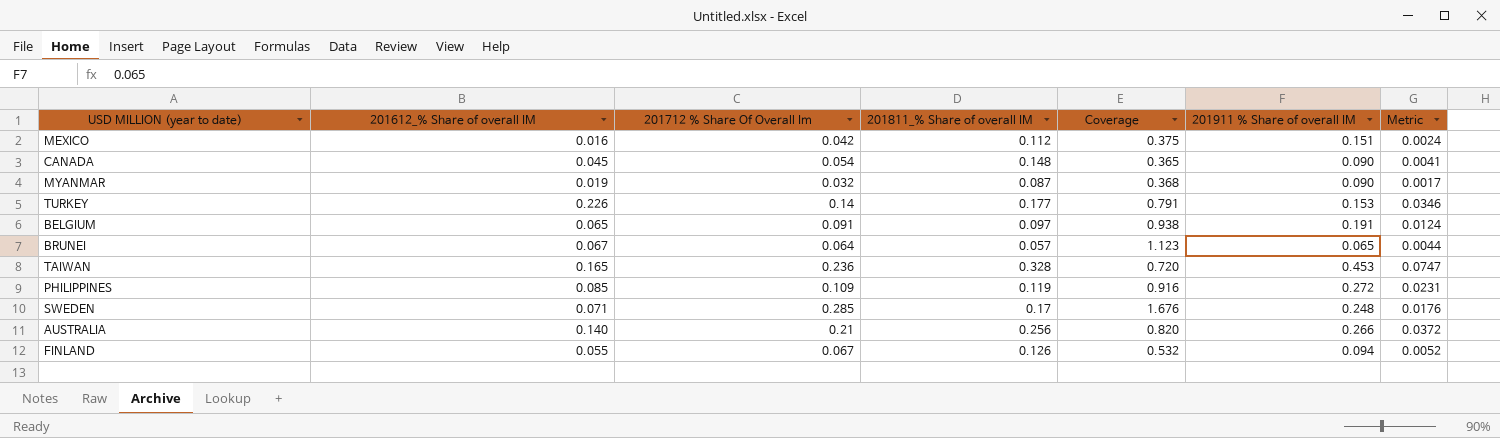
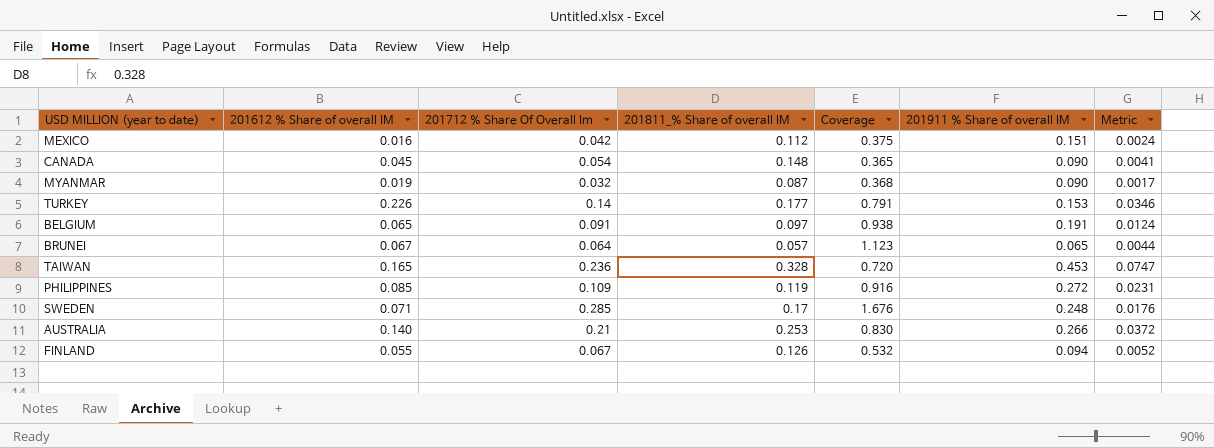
column name: 201612_% Share of overall IM -> 201612 % Share of overall IM
AUSTRALIA | 201811_% Share of overall IM: 0.256 -> 0.253
AUSTRALIA | Coverage: 0.820 -> 0.830

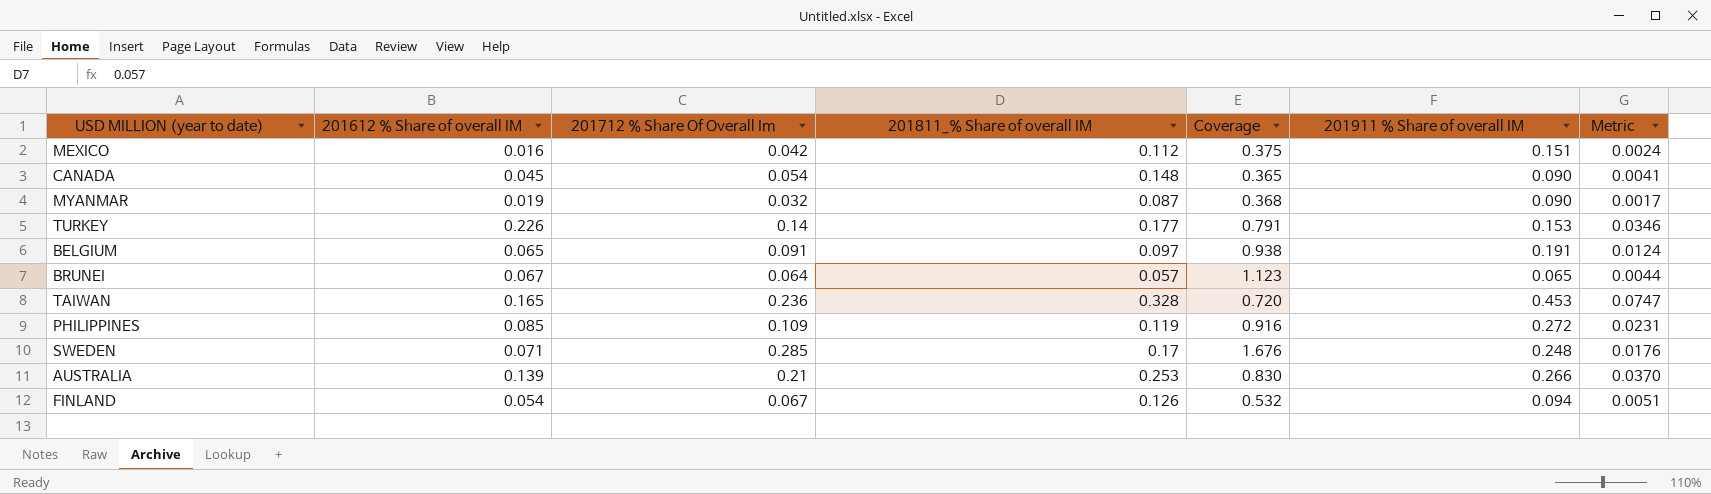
AUSTRALIA | 201612 % Share of overall IM: 0.140 -> 0.139
AUSTRALIA | Metric: 0.0372 -> 0.0370
FINLAND | 201612 % Share of overall IM: 0.055 -> 0.054
FINLAND | Metric: 0.0052 -> 0.0051

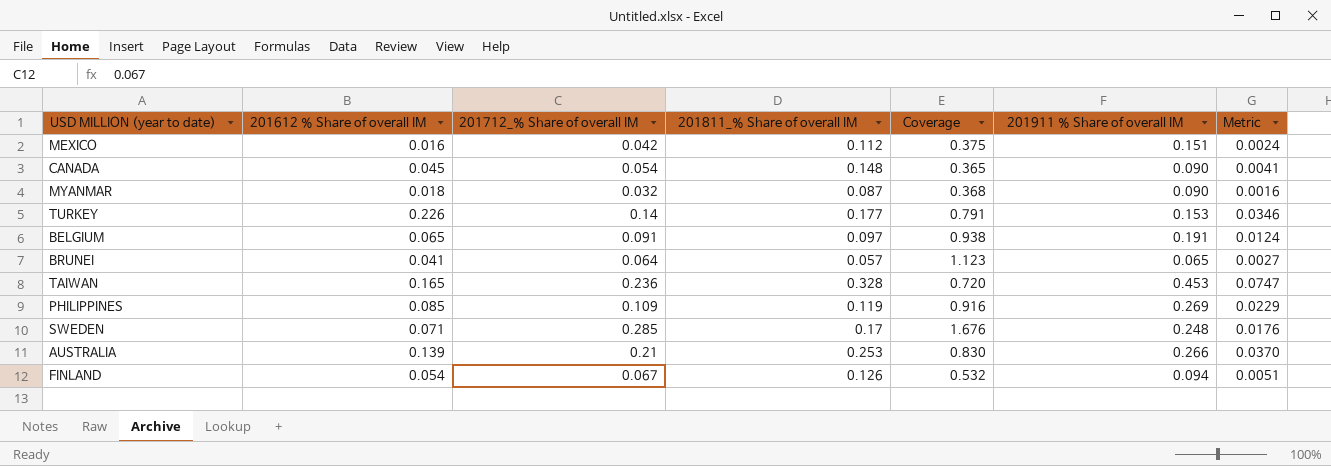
column name: 201712 % Share Of Overall Im -> 201712_% Share of overall IM
MYANMAR | 201612 % Share of overall IM: 0.019 -> 0.018
MYANMAR | Metric: 0.0017 -> 0.0016
BRUNEI | 201612 % Share of overall IM: 0.067 -> 0.041
BRUNEI | Metric: 0.0044 -> 0.0027
PHILIPPINES | 201911 % Share of overall IM: 0.272 -> 0.269
PHILIPPINES | Metric: 0.0231 -> 0.0229

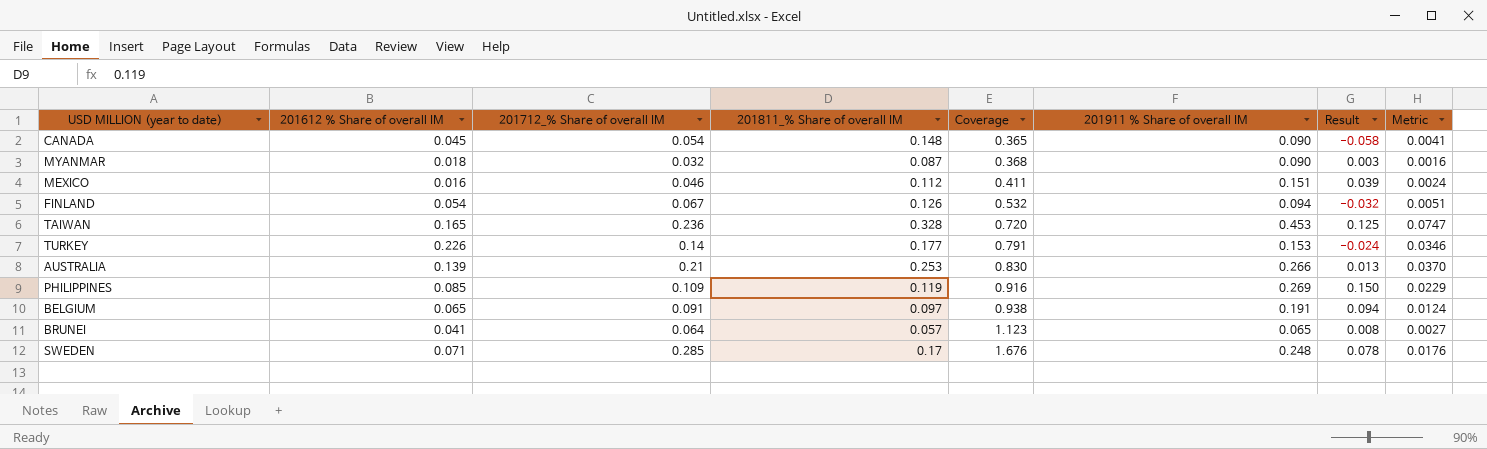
row order: none -> Coverage ascending
column Result | formula: none -> [201911 % Share of overall IM] - [201811_% Share of overall IM]
MEXICO | 201712_% Share of overall IM: 0.042 -> 0.046
MEXICO | Coverage: 0.375 -> 0.411

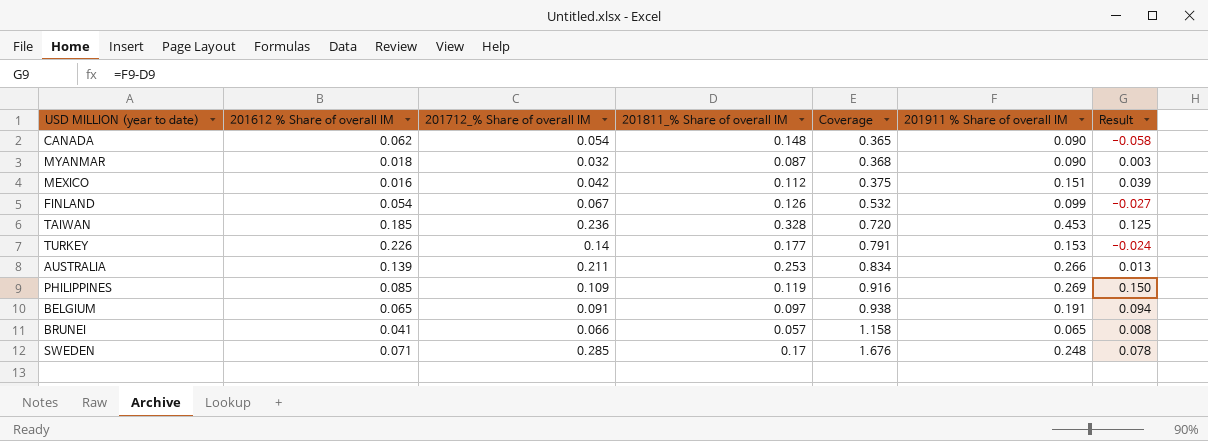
column Metric | formula: [201612 % Share of overall IM] * [201911 % Share of overall IM] -> none
CANADA | 201612 % Share of overall IM: 0.045 -> 0.062
MEXICO | 201712_% Share of overall IM: 0.046 -> 0.042
MEXICO | Coverage: 0.411 -> 0.375
FINLAND | 201911 % Share of overall IM: 0.094 -> 0.099
FINLAND | Result: -0.032 -> -0.027
TAIWAN | 201612 % Share of overall IM: 0.165 -> 0.185
AUSTRALIA | 201712_% Share of overall IM: 0.21 -> 0.211
AUSTRALIA | Coverage: 0.830 -> 0.834
BRUNEI | 201712_% Share of overall IM: 0.064 -> 0.066
BRUNEI | Coverage: 1.123 -> 1.158

